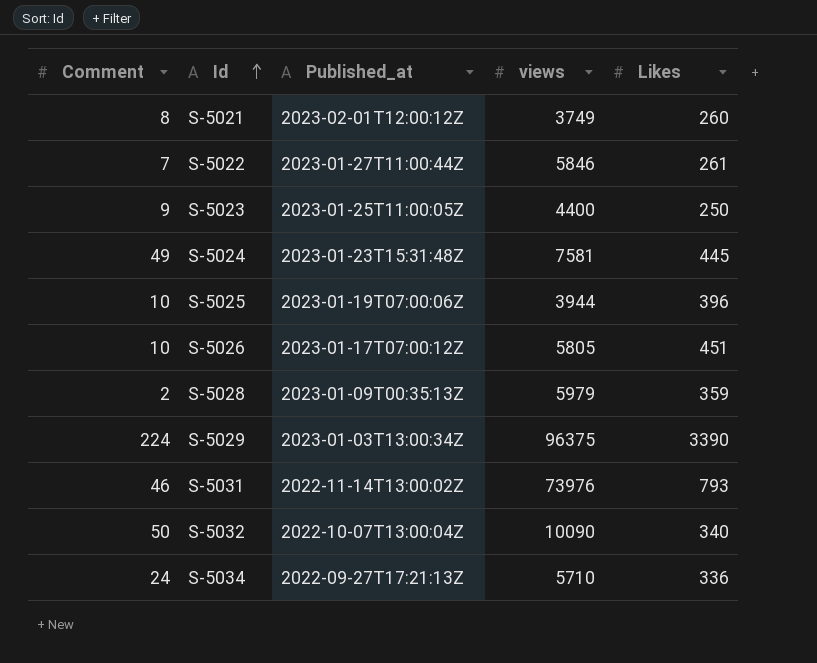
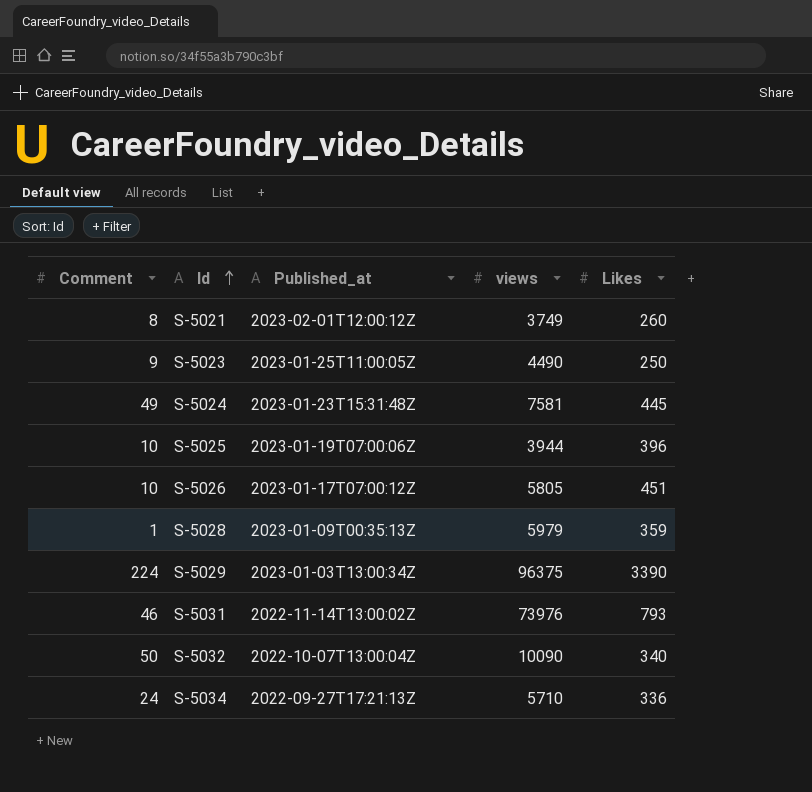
row S-5022: 7 | 2023-01-27T11:00:44Z | 5846 | 261 -> none
S-5023 | views: 4400 -> 4490
S-5028 | Comment: 2 -> 1

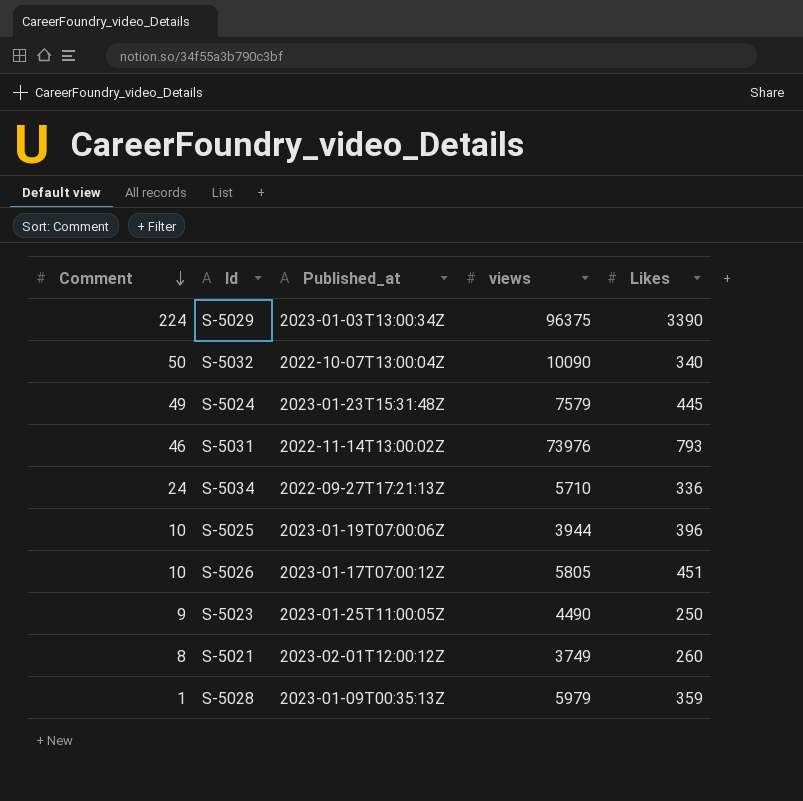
row order: Id ascending -> Comment descending
S-5024 | views: 7581 -> 7579

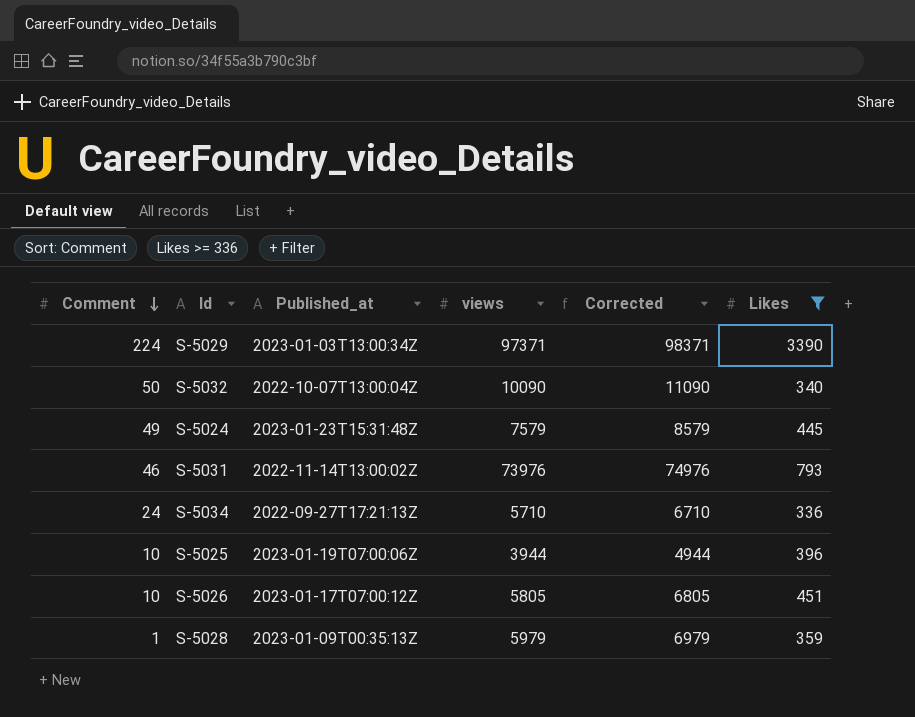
filter: none -> Likes >= 336
column Corrected | formula: none -> [views] + 1000
S-5029 | views: 96375 -> 97371

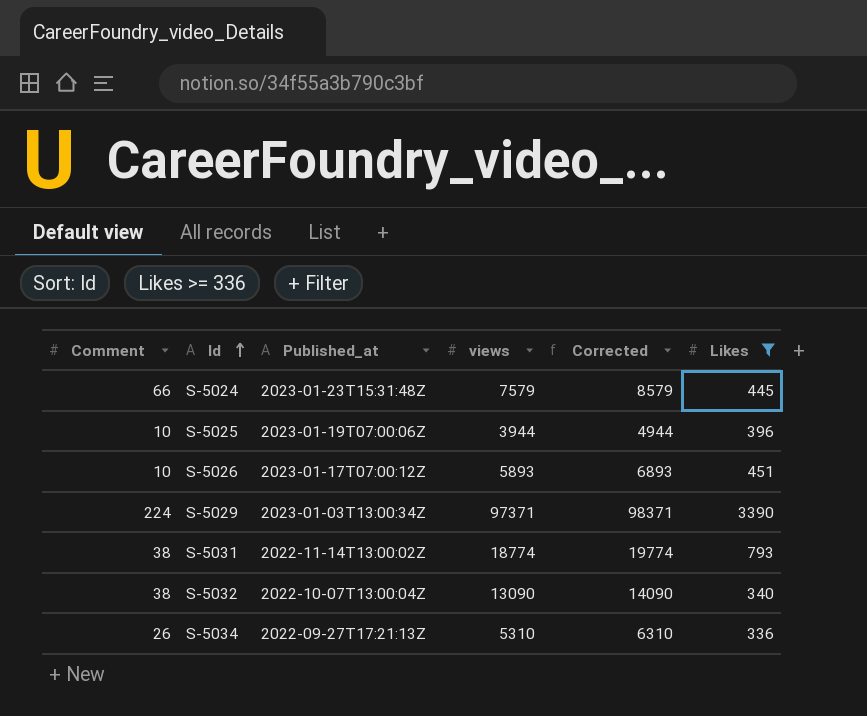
row order: Comment descending -> Id ascending
row S-5028: 1 | 2023-01-09T00:35:13Z | 5979 | 6979 | 359 -> none
S-5024 | Comment: 49 -> 66
S-5026 | views: 5805 -> 5893
S-5026 | Corrected: 6805 -> 6893
S-5031 | Comment: 46 -> 38
S-5031 | views: 73976 -> 18774
S-5031 | Corrected: 74976 -> 19774
S-5032 | Comment: 50 -> 38
S-5032 | views: 10090 -> 13090
S-5032 | Corrected: 11090 -> 14090
S-5034 | Comment: 24 -> 26
S-5034 | views: 5710 -> 5310
S-5034 | Corrected: 6710 -> 6310

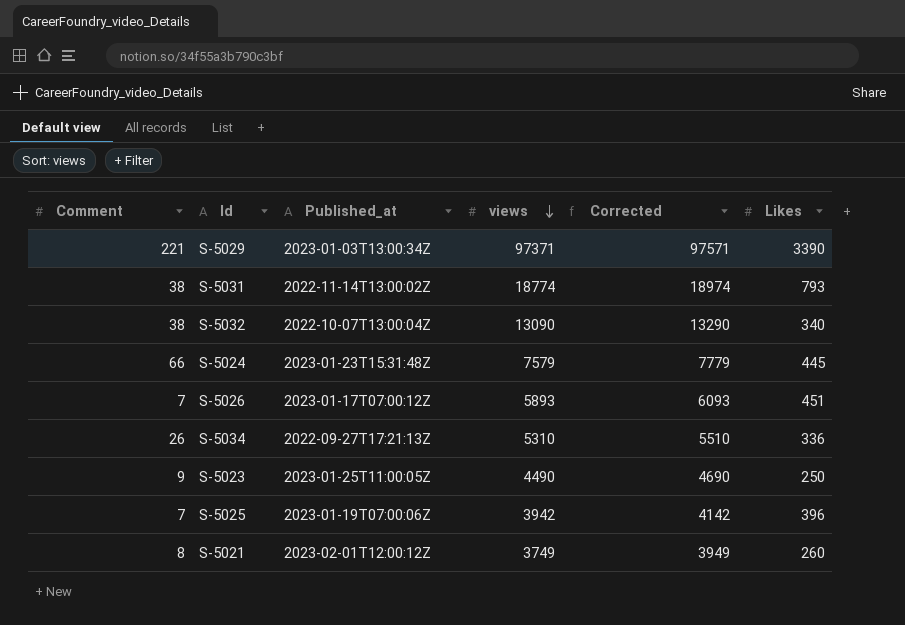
filter: Likes >= 336 -> none
row order: Id ascending -> views descending
column Corrected | formula: [views] + 1000 -> [views] + 200
S-5029 | Comment: 224 -> 221
S-5026 | Comment: 10 -> 7
S-5025 | Comment: 10 -> 7
S-5025 | views: 3944 -> 3942

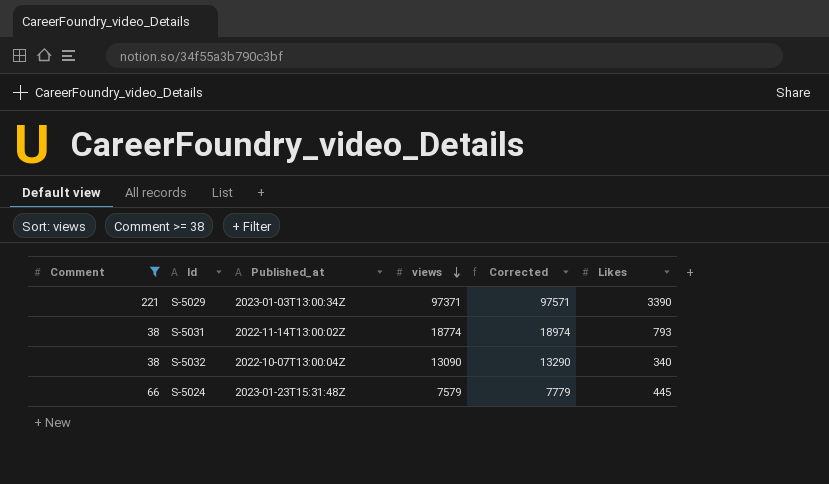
filter: none -> Comment >= 38

